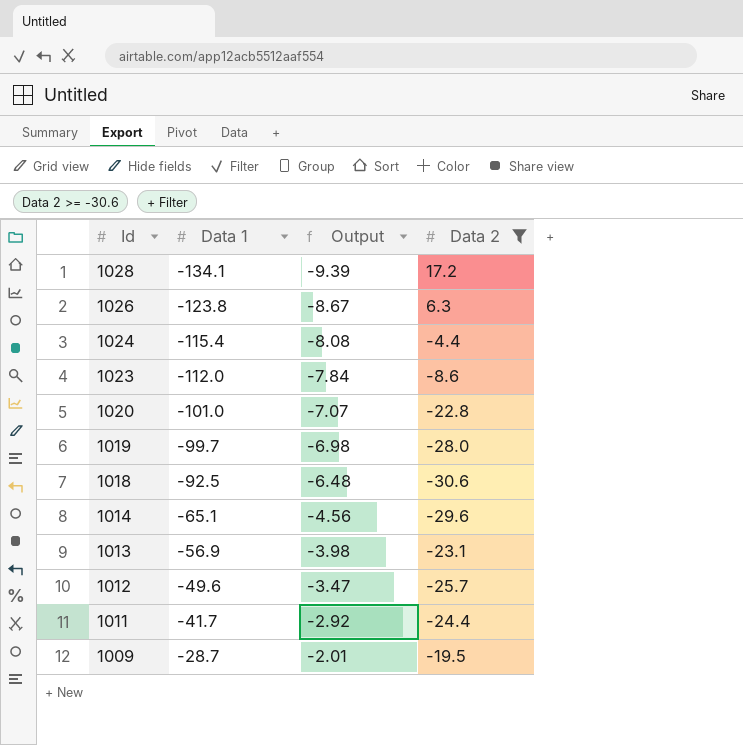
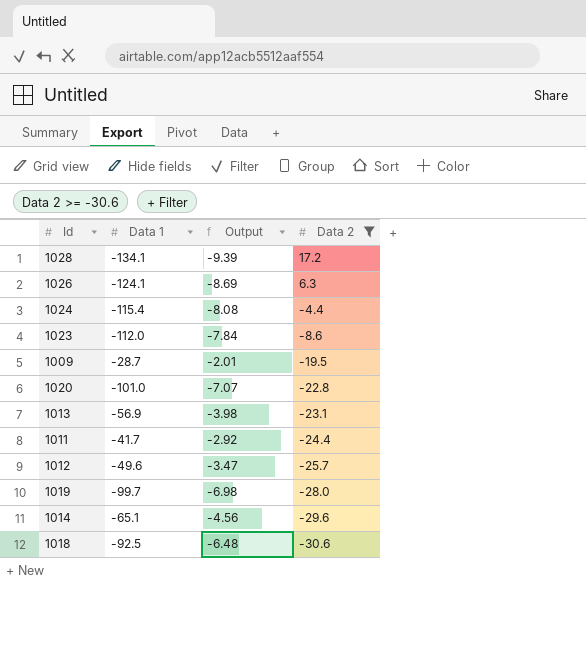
row order: Id descending -> Data 2 descending
1026 | Data 1: -123.8 -> -124.1
1026 | Output: -8.67 -> -8.69

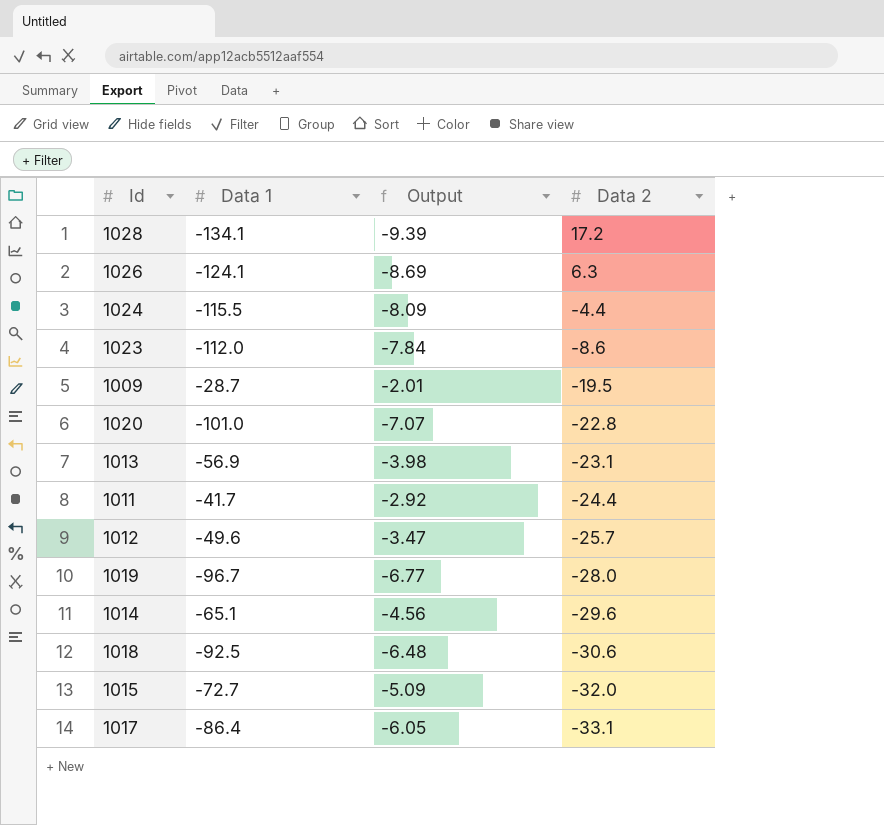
filter: Data 2 >= -30.6 -> none
1024 | Data 1: -115.4 -> -115.5
1024 | Output: -8.08 -> -8.09
1019 | Data 1: -99.7 -> -96.7
1019 | Output: -6.98 -> -6.77

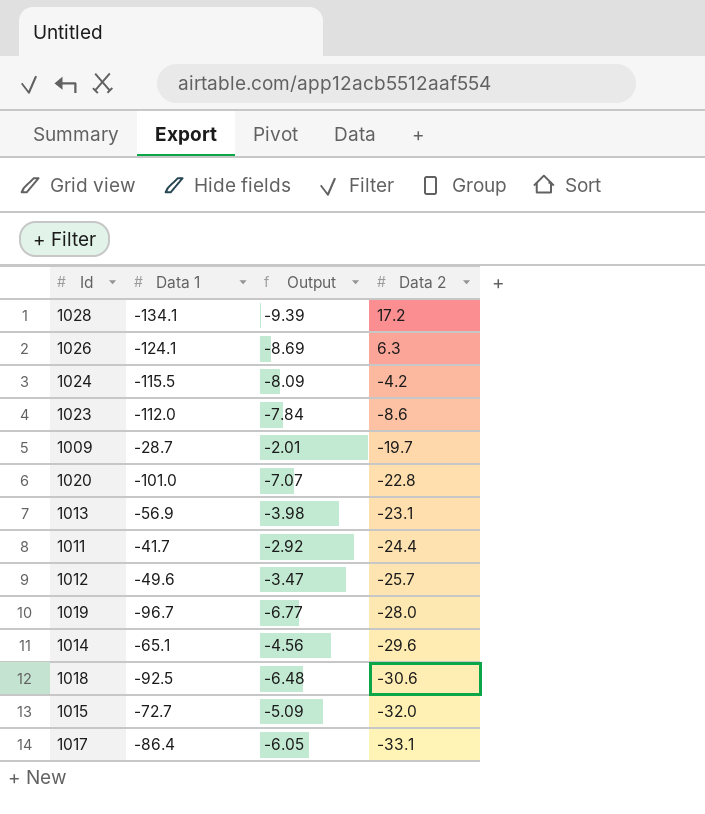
1024 | Data 2: -4.4 -> -4.2
1009 | Data 2: -19.5 -> -19.7

